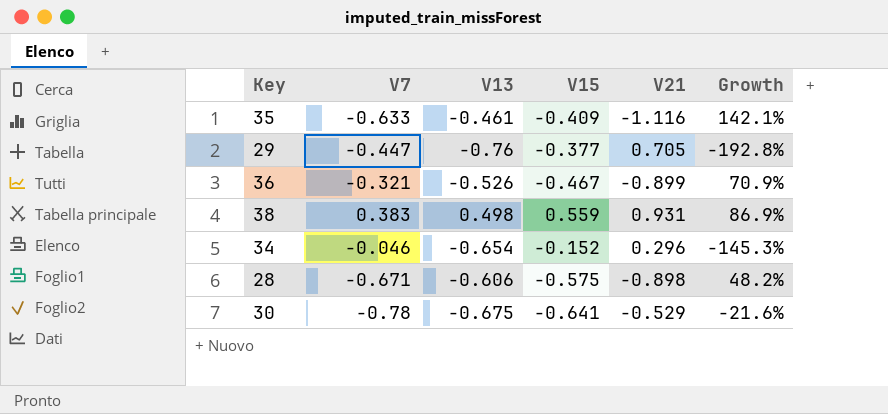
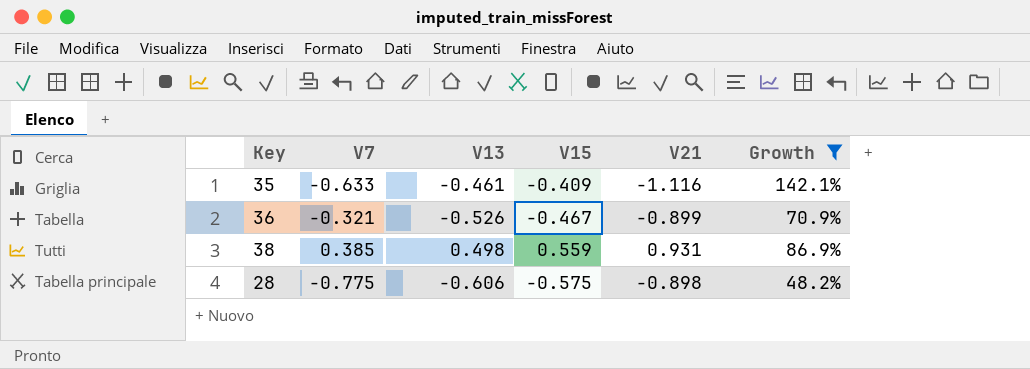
filter: none -> Growth >= 48.2%
38 | V7: 0.383 -> 0.385
28 | V7: -0.671 -> -0.775

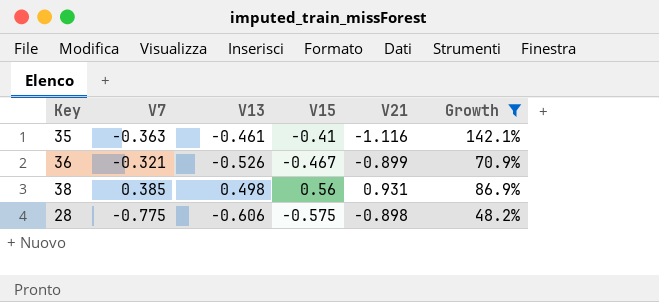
35 | V7: -0.633 -> -0.363
35 | V15: -0.409 -> -0.41
38 | V15: 0.559 -> 0.56

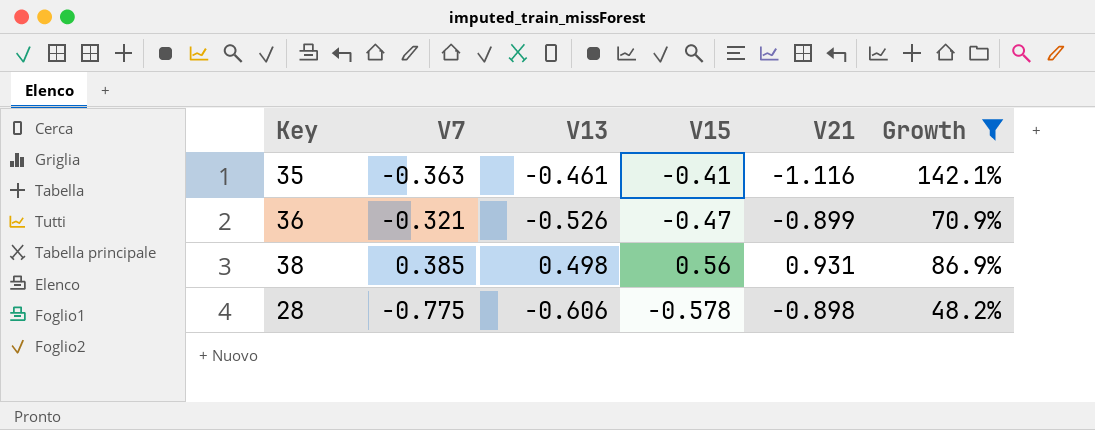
36 | V15: -0.467 -> -0.47
28 | V15: -0.575 -> -0.578

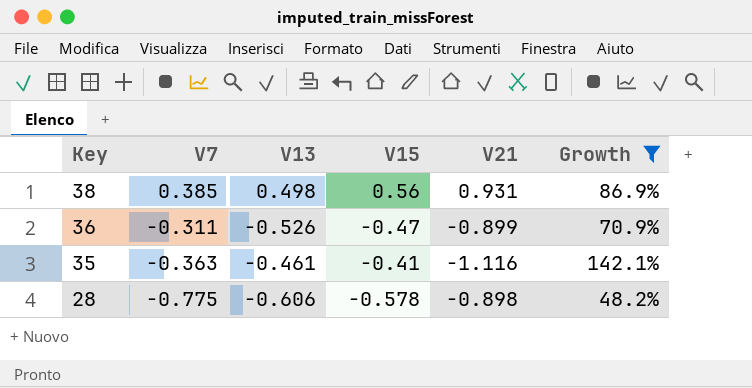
row order: none -> Key descending
36 | V7: -0.321 -> -0.311

